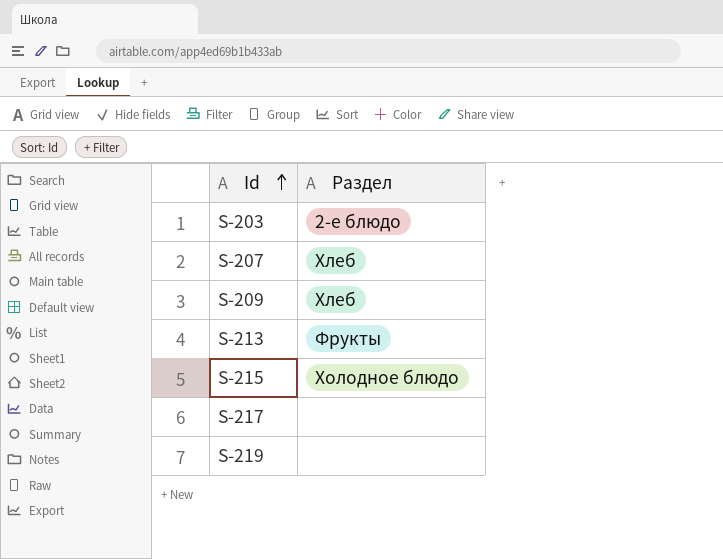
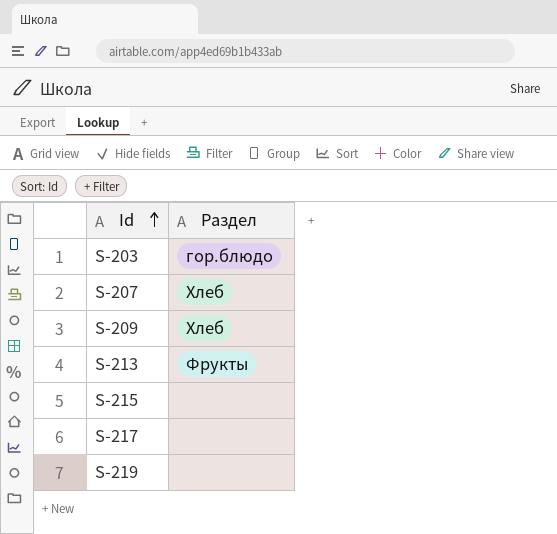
S-203 | Раздел: 2-е блюдо -> гор.блюдо
S-215 | Раздел: Холодное блюдо -> none

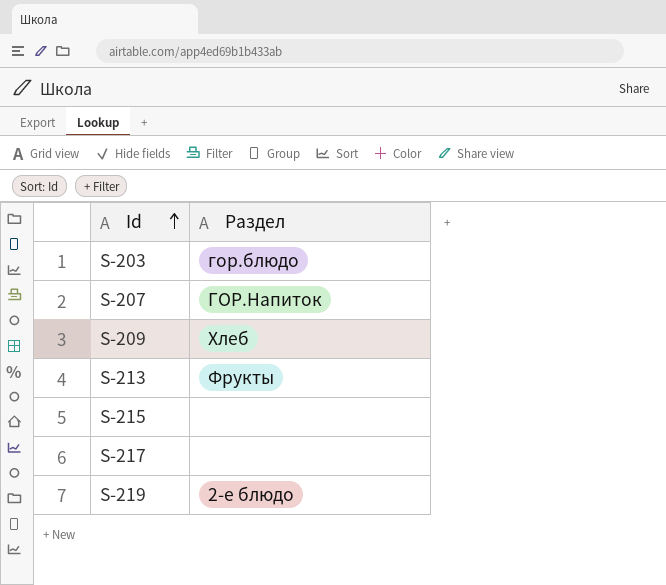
S-207 | Раздел: Хлеб -> ГОР.Напиток
S-219 | Раздел: none -> 2-е блюдо

